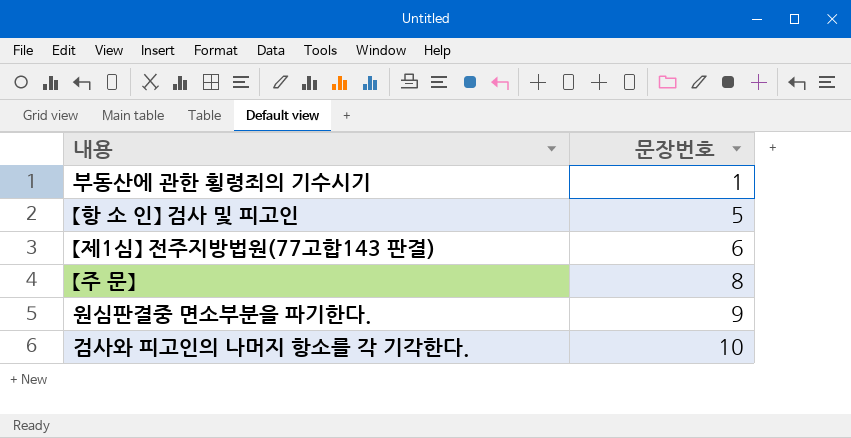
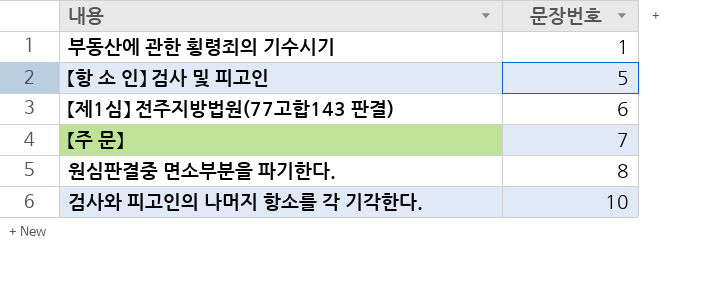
【주 문】 | 문장번호: 8 -> 7
원심판결중 면소부분을 파기한다. | 문장번호: 9 -> 8

